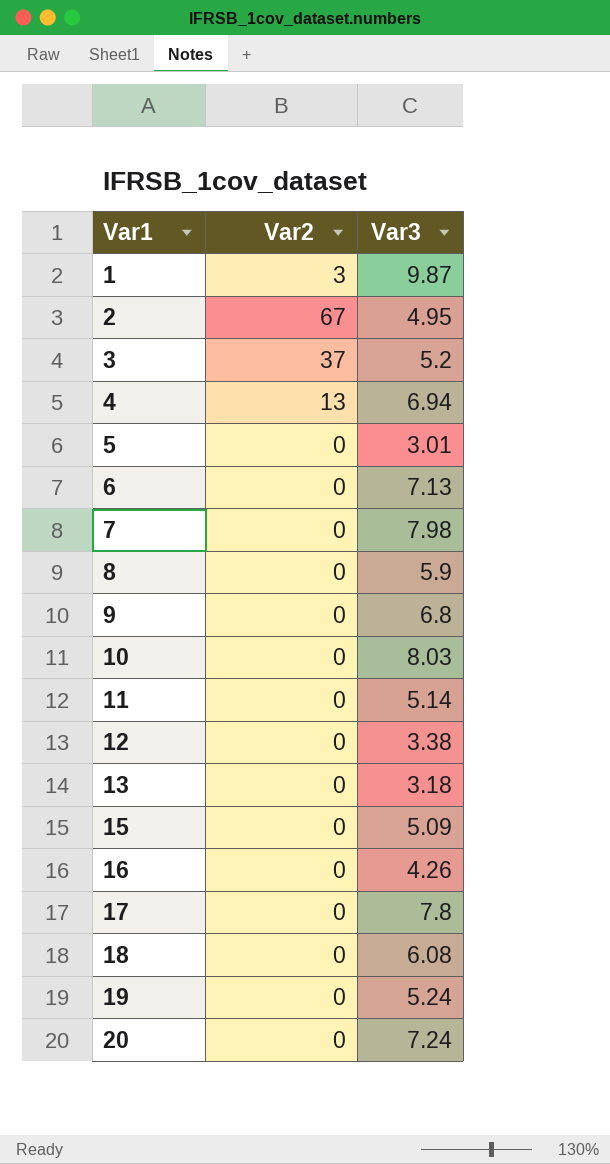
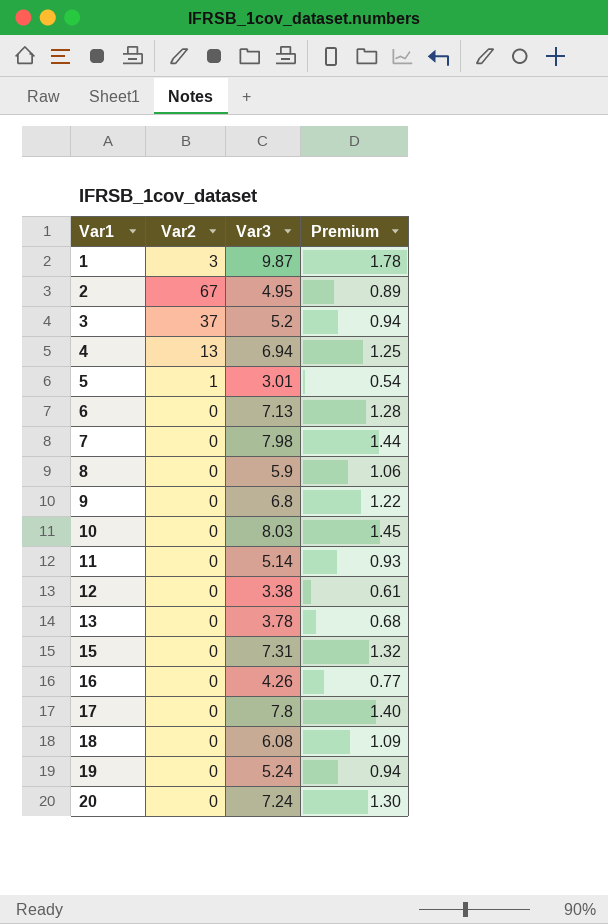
column Premium | formula: none -> [Var3] * 0.18
5 | Var2: 0 -> 1
13 | Var3: 3.18 -> 3.78
15 | Var3: 5.09 -> 7.31

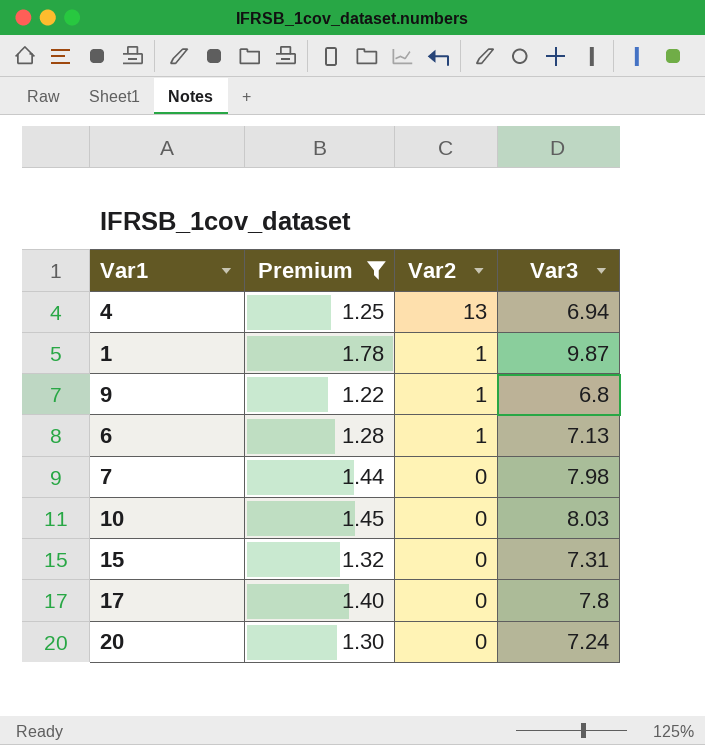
filter: none -> Premium >= 1.22
row order: Var1 ascending -> Var2 descending
column Premium | position: 4 -> 2
1 | Var2: 3 -> 1
9 | Var2: 0 -> 1
6 | Var2: 0 -> 1

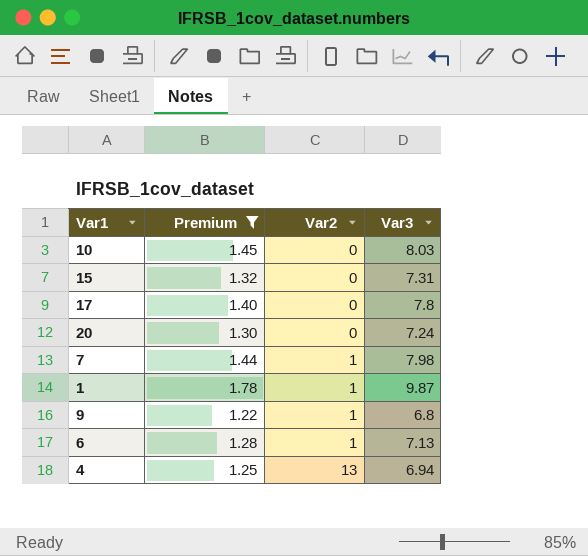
row order: Var2 descending -> Var2 ascending
7 | Var2: 0 -> 1

